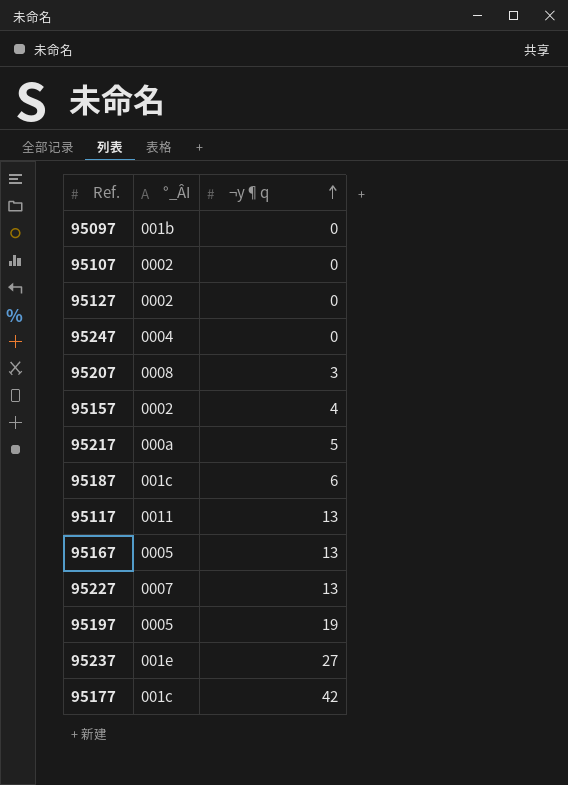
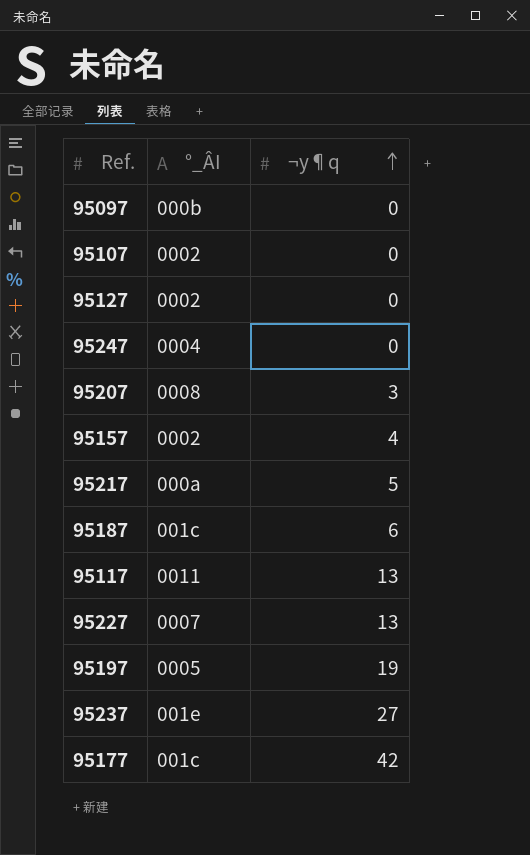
row 95167: 0005 | 13 -> none
95097 | °_ÂI: 001b -> 000b

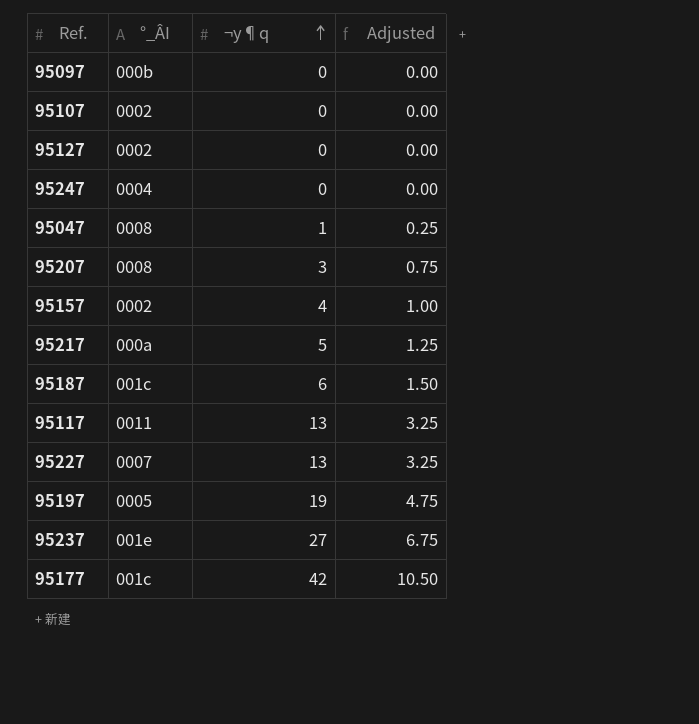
column Adjusted | formula: none -> [¬y¶q] * 0.25
row 95047: none -> 0008 | 1 | 0.25

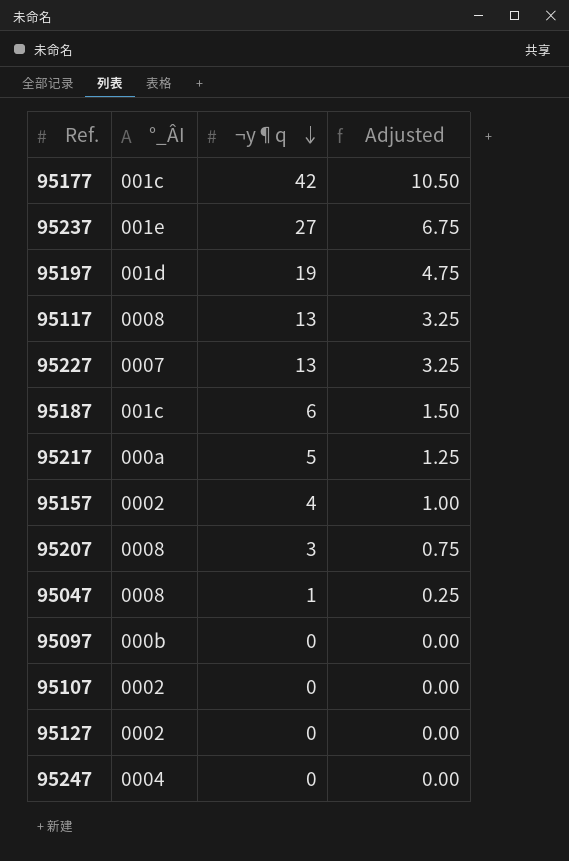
row order: ¬y¶q ascending -> ¬y¶q descending
95197 | °_ÂI: 0005 -> 001d
95117 | °_ÂI: 0011 -> 0008

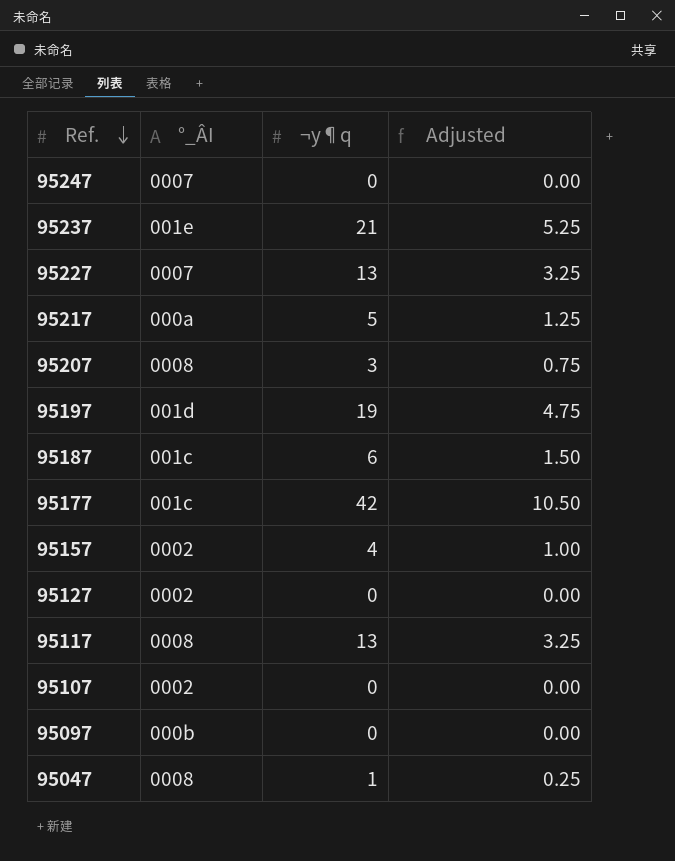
row order: ¬y¶q descending -> Ref. descending
95247 | °_ÂI: 0004 -> 0007
95237 | ¬y¶q: 27 -> 21
95237 | Adjusted: 6.75 -> 5.25

